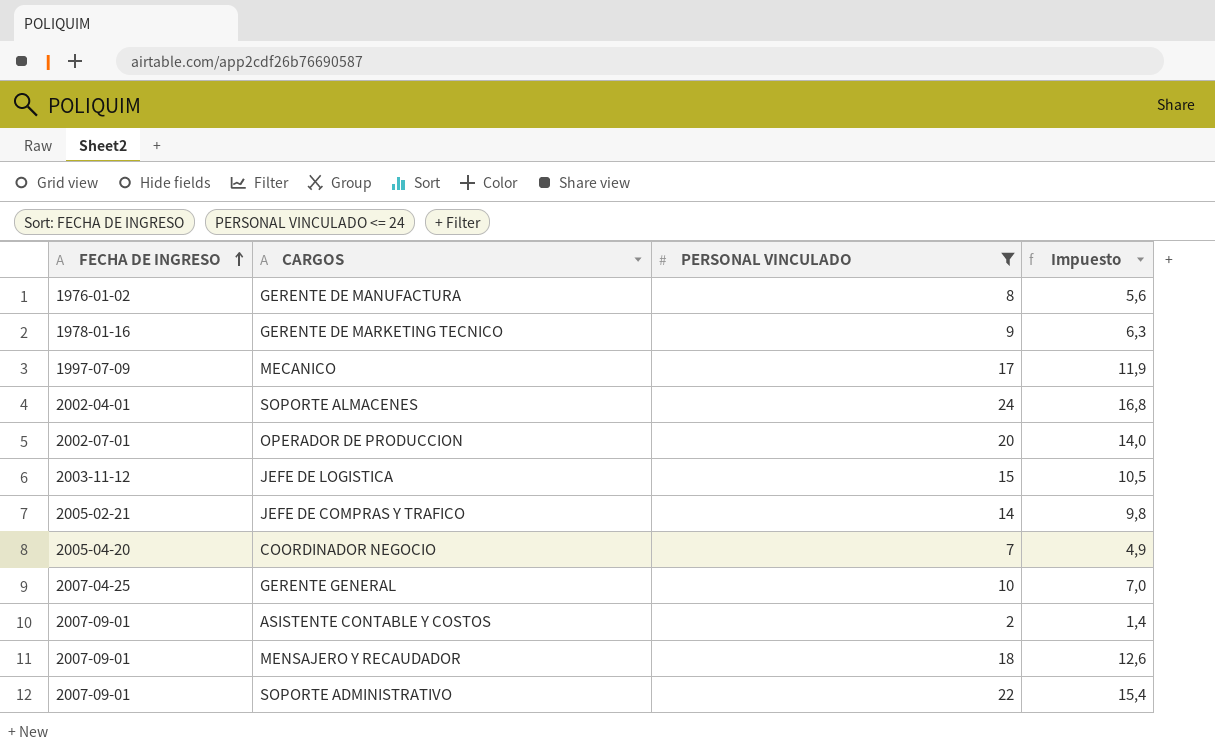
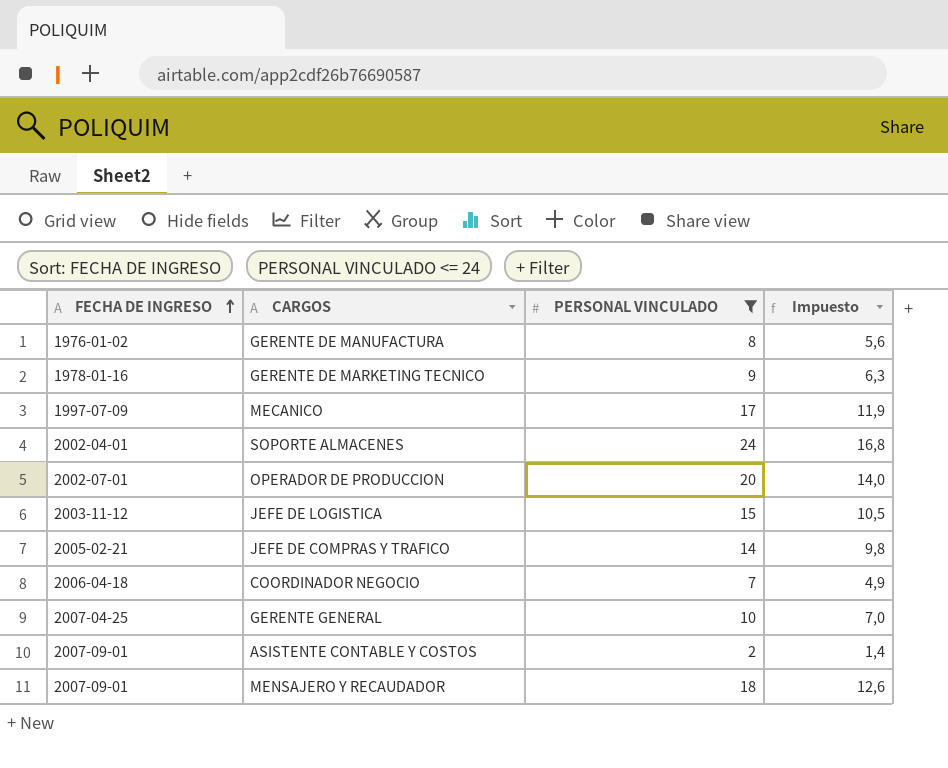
row SOPORTE ADMINISTRATIVO: 2007-09-01 | 22 | 15,4 -> none
COORDINADOR NEGOCIO | FECHA DE INGRESO: 2005-04-20 -> 2006-04-18

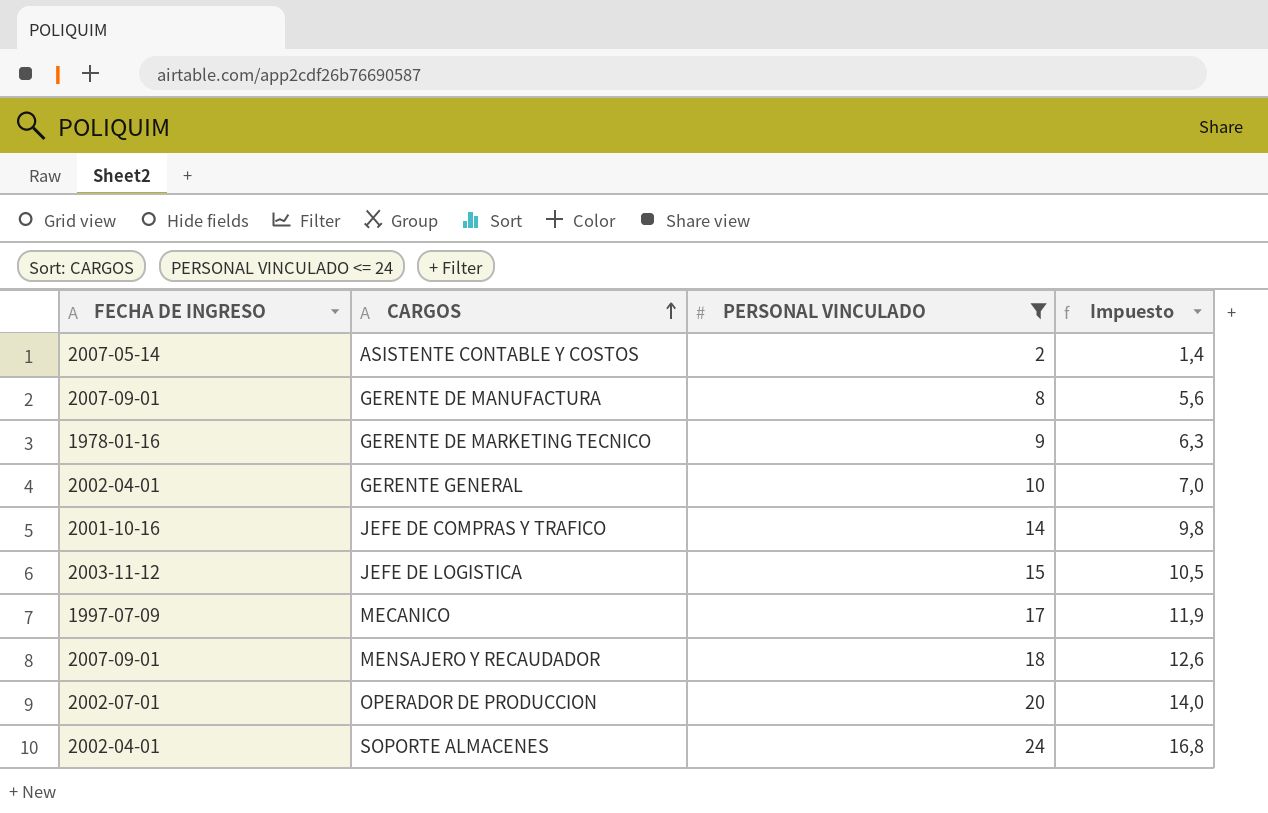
row order: FECHA DE INGRESO ascending -> CARGOS ascending
row COORDINADOR NEGOCIO: 2006-04-18 | 7 | 4,9 -> none
ASISTENTE CONTABLE Y COSTOS | FECHA DE INGRESO: 2007-09-01 -> 2007-05-14
GERENTE DE MANUFACTURA | FECHA DE INGRESO: 1976-01-02 -> 2007-09-01
GERENTE GENERAL | FECHA DE INGRESO: 2007-04-25 -> 2002-04-01
JEFE DE COMPRAS Y TRAFICO | FECHA DE INGRESO: 2005-02-21 -> 2001-10-16

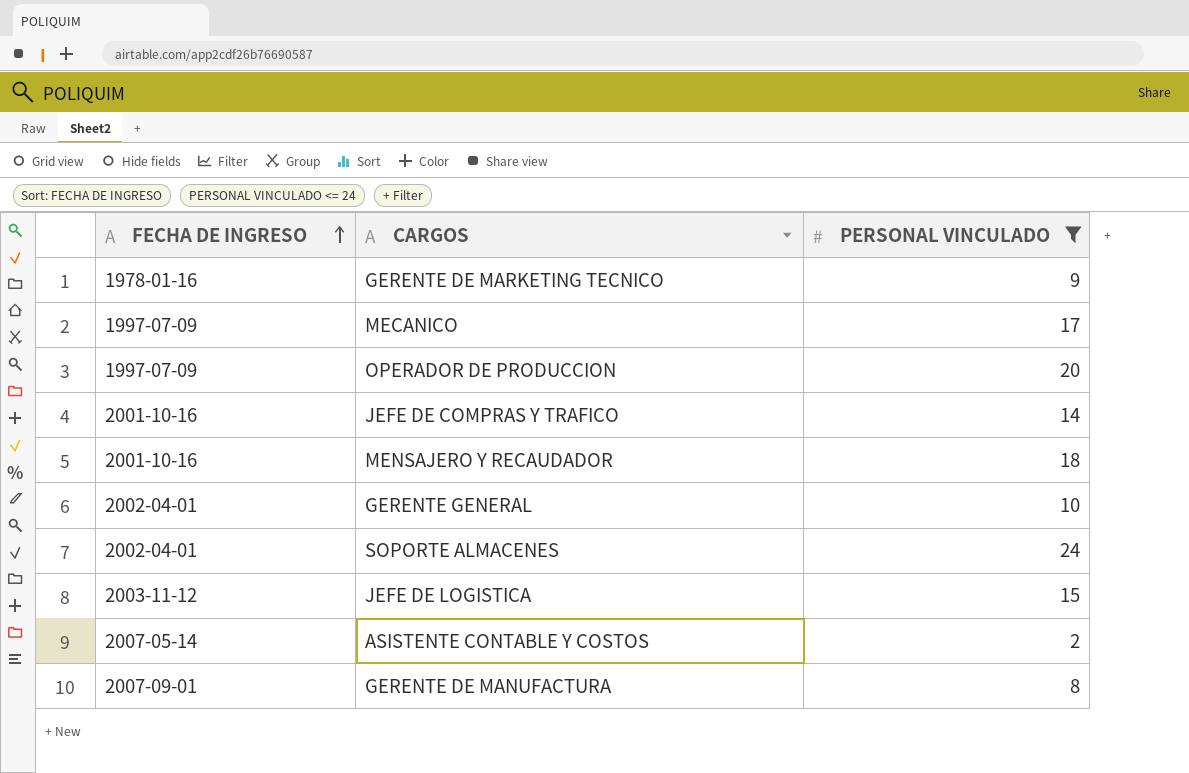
row order: CARGOS ascending -> FECHA DE INGRESO ascending
column Impuesto | formula: [PERSONAL VINCULADO] * 0,7 -> none
OPERADOR DE PRODUCCION | FECHA DE INGRESO: 2002-07-01 -> 1997-07-09
MENSAJERO Y RECAUDADOR | FECHA DE INGRESO: 2007-09-01 -> 2001-10-16

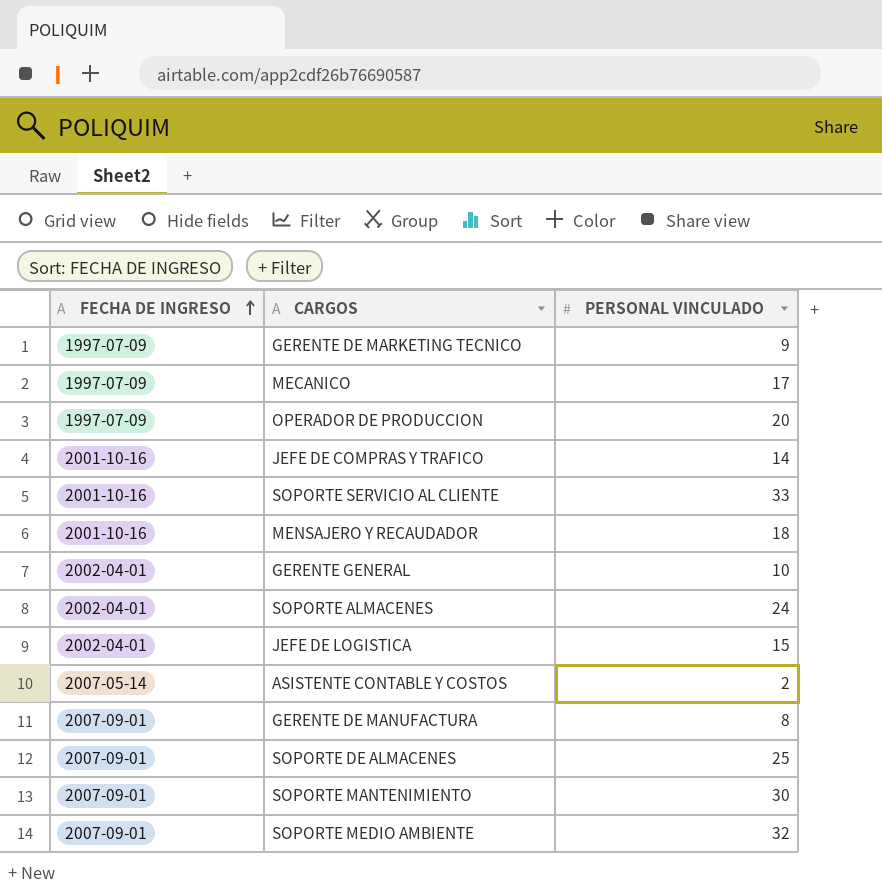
filter: PERSONAL VINCULADO <= 24 -> none
GERENTE DE MARKETING TECNICO | FECHA DE INGRESO: 1978-01-16 -> 1997-07-09
JEFE DE LOGISTICA | FECHA DE INGRESO: 2003-11-12 -> 2002-04-01

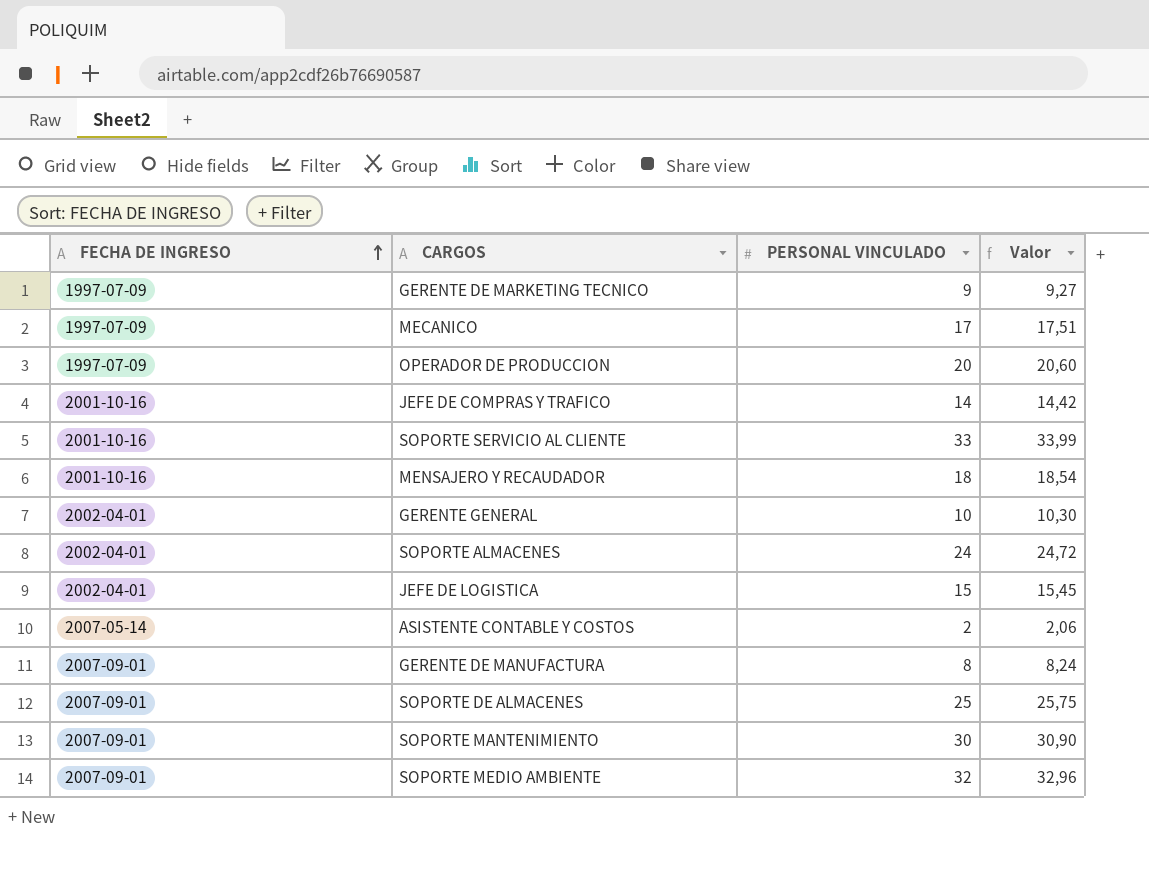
column Valor | formula: none -> [PERSONAL VINCULADO] * 1,03

